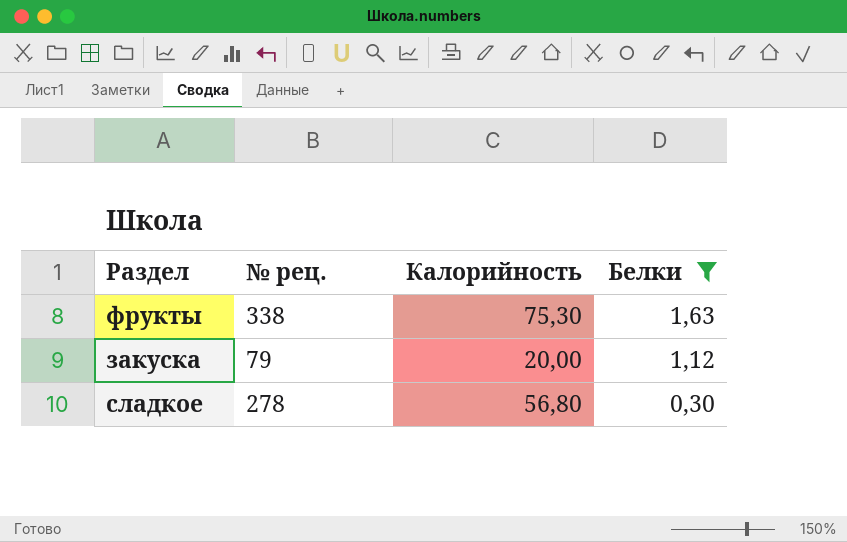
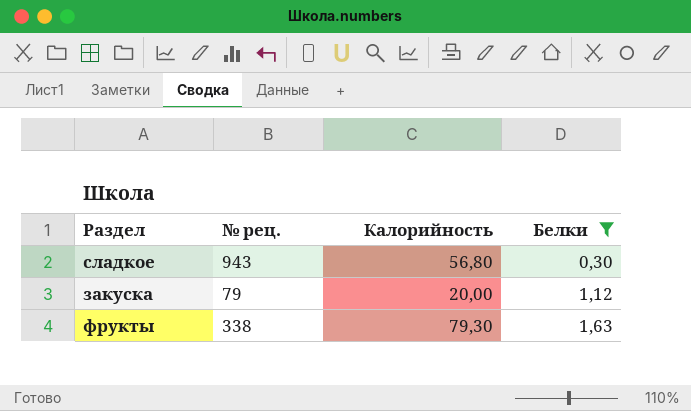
row order: Белки descending -> Белки ascending
сладкое | № рец.: 278 -> 943
фрукты | Калорийность: 75,30 -> 79,30

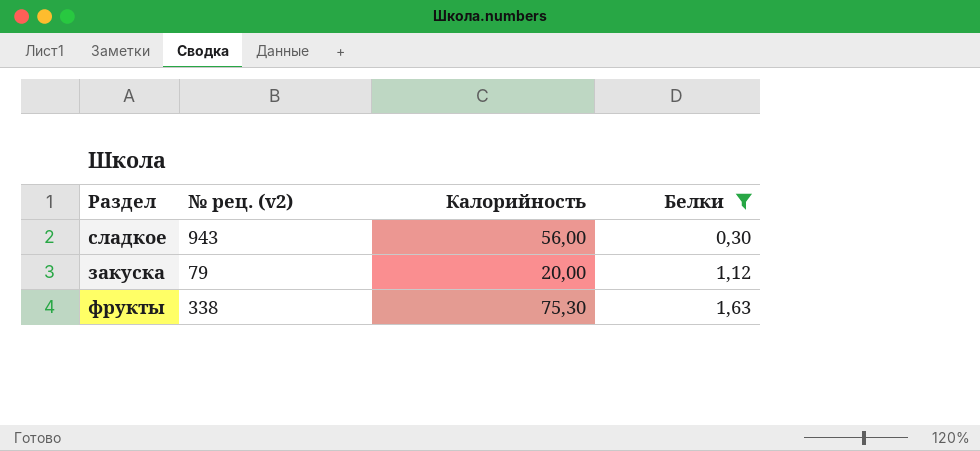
column name: № рец. -> № рец. (v2)
сладкое | Калорийность: 56,80 -> 56,00
фрукты | Калорийность: 79,30 -> 75,30

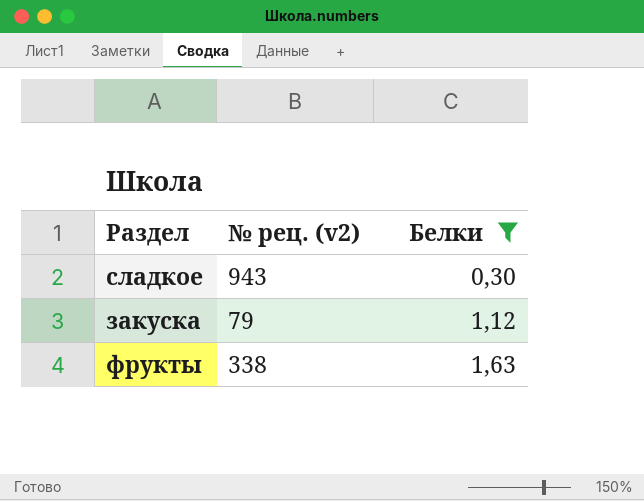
column Калорийность | position: 3 -> none

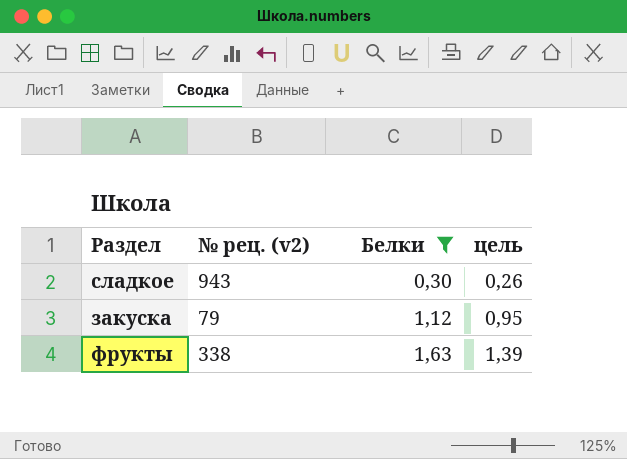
column цель | formula: none -> [Белки] * 0,85

